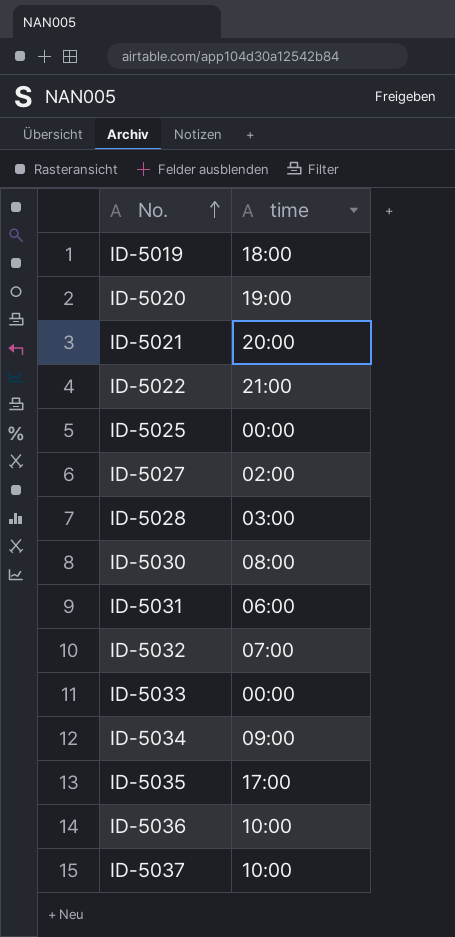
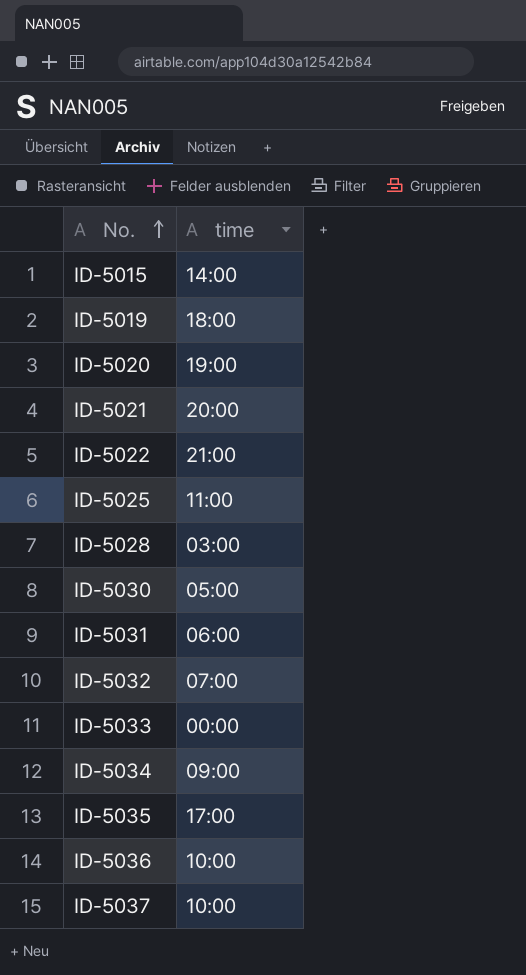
row ID-5027: 02:00 -> none
row ID-5015: none -> 14:00
ID-5025 | time: 00:00 -> 11:00
ID-5030 | time: 08:00 -> 05:00

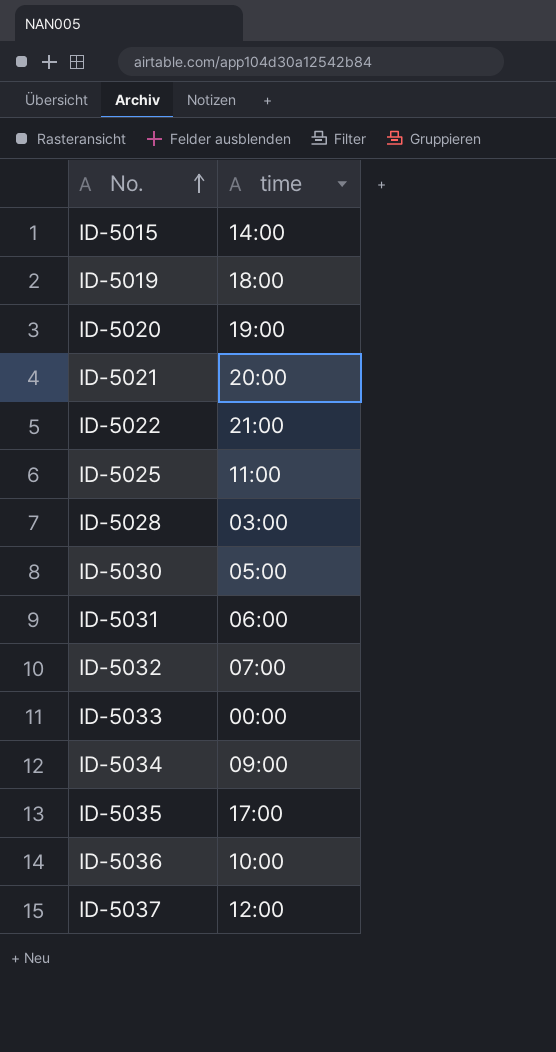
ID-5037 | time: 10:00 -> 12:00

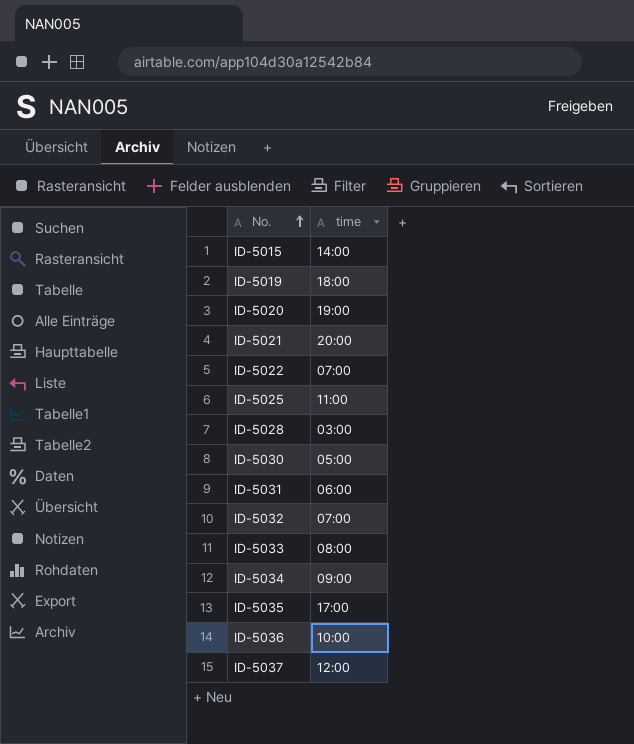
ID-5022 | time: 21:00 -> 07:00
ID-5033 | time: 00:00 -> 08:00

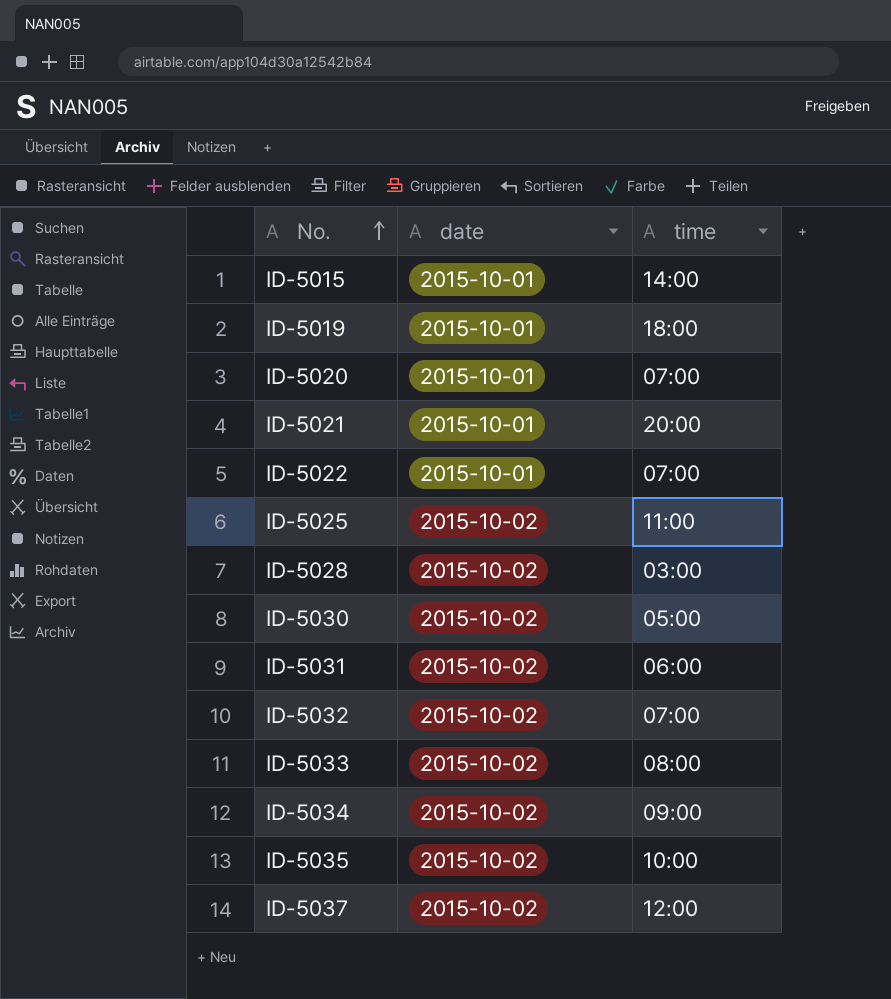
column date | position: none -> 2
row ID-5036: 10:00 -> none
ID-5020 | time: 19:00 -> 07:00
ID-5035 | time: 17:00 -> 10:00

